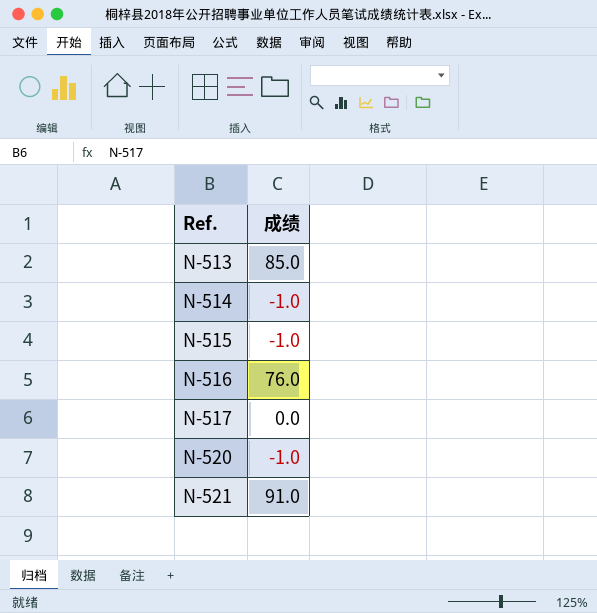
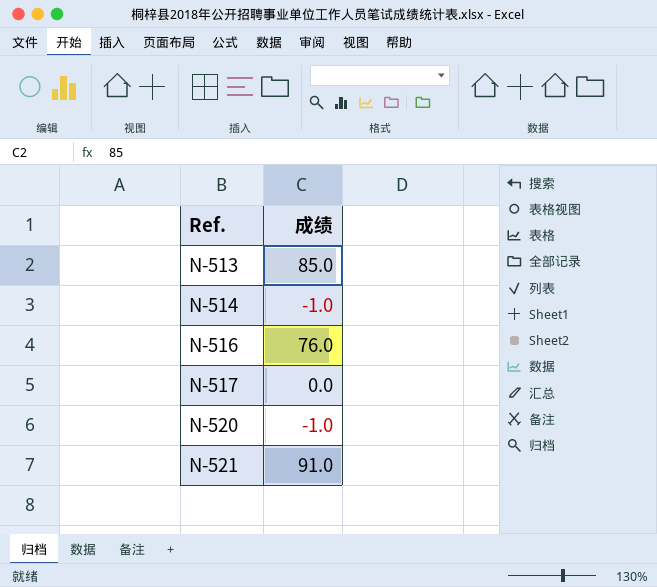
row N-515: -1.0 -> none

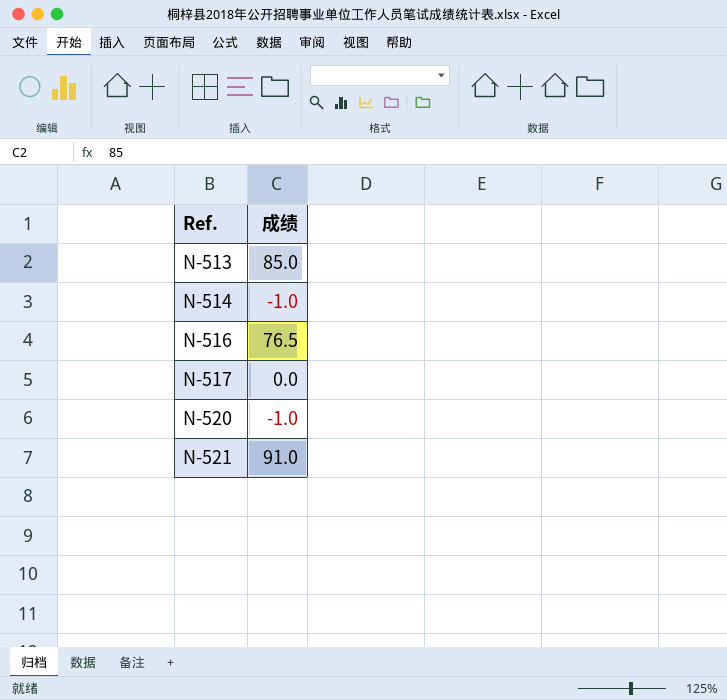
N-516 | 成绩: 76.0 -> 76.5

